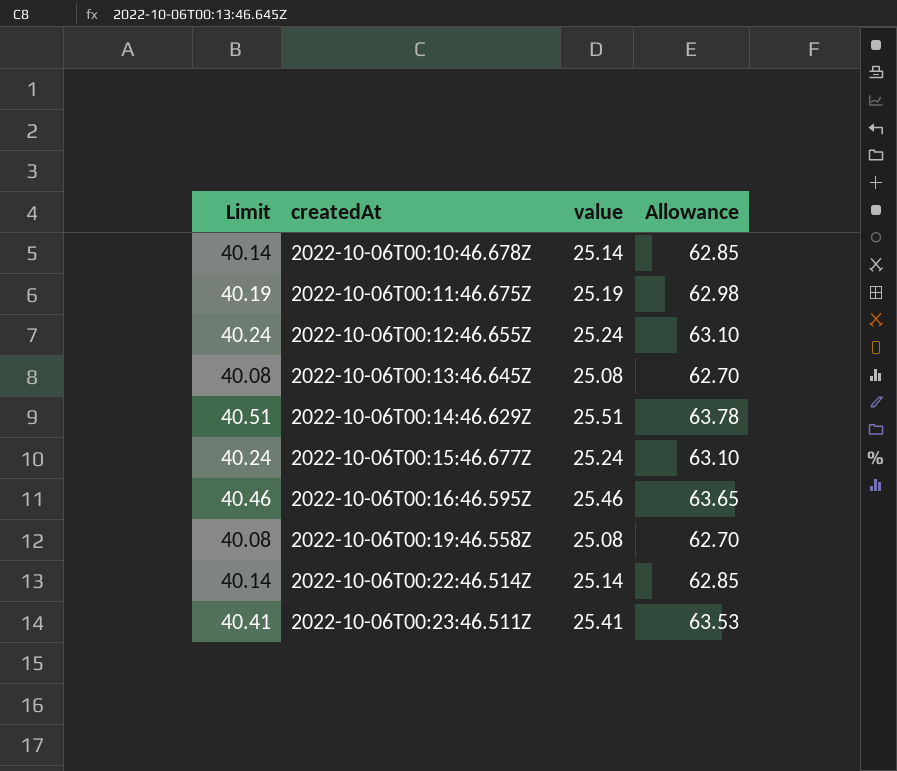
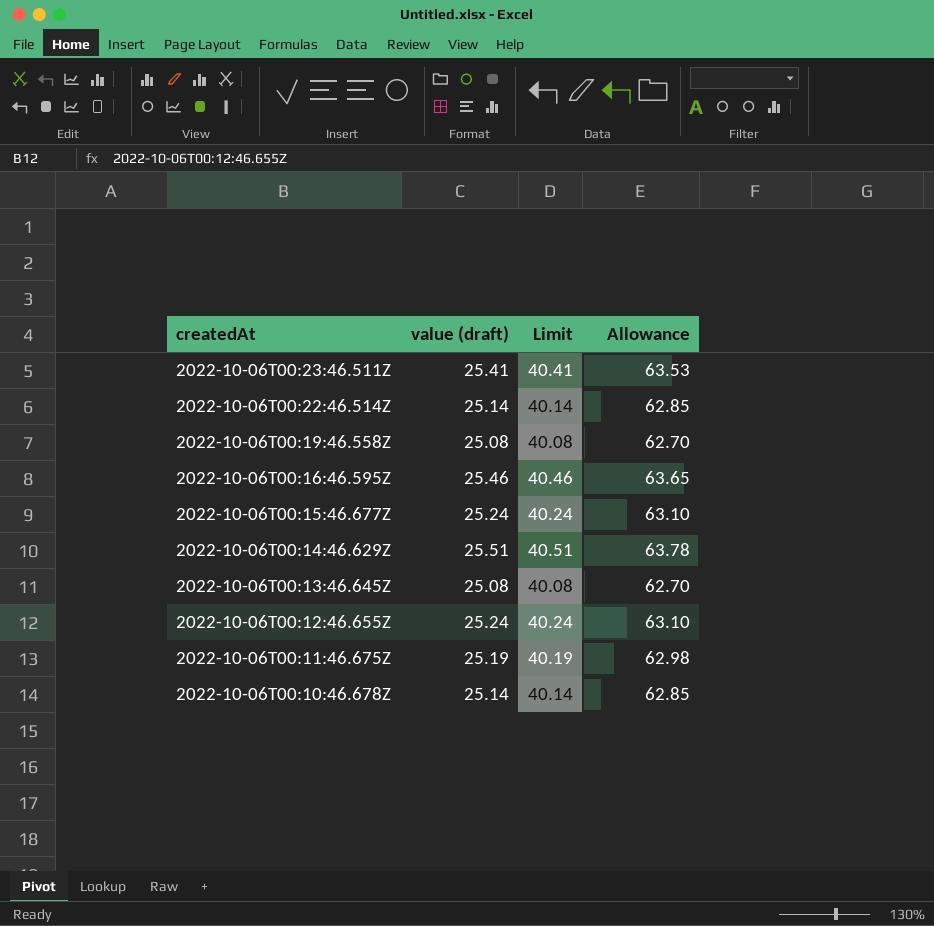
row order: createdAt ascending -> createdAt descending
column name: value -> value (draft)
column Limit | position: 1 -> 3

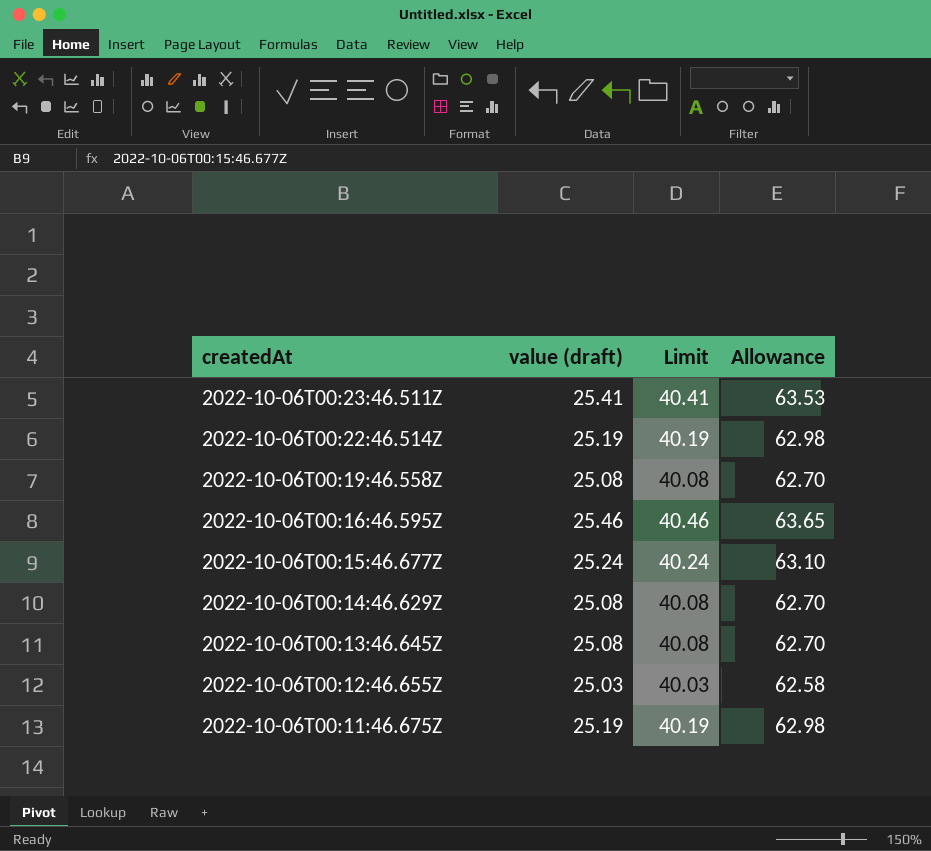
row 2022-10-06T00:10:46.678Z: 25.14 | 40.14 | 62.85 -> none
2022-10-06T00:22:46.514Z | value (draft): 25.14 -> 25.19
2022-10-06T00:22:46.514Z | Limit: 40.14 -> 40.19
2022-10-06T00:22:46.514Z | Allowance: 62.85 -> 62.98
2022-10-06T00:14:46.629Z | value (draft): 25.51 -> 25.08
2022-10-06T00:14:46.629Z | Limit: 40.51 -> 40.08
2022-10-06T00:14:46.629Z | Allowance: 63.78 -> 62.70
2022-10-06T00:12:46.655Z | value (draft): 25.24 -> 25.03
2022-10-06T00:12:46.655Z | Limit: 40.24 -> 40.03
2022-10-06T00:12:46.655Z | Allowance: 63.10 -> 62.58

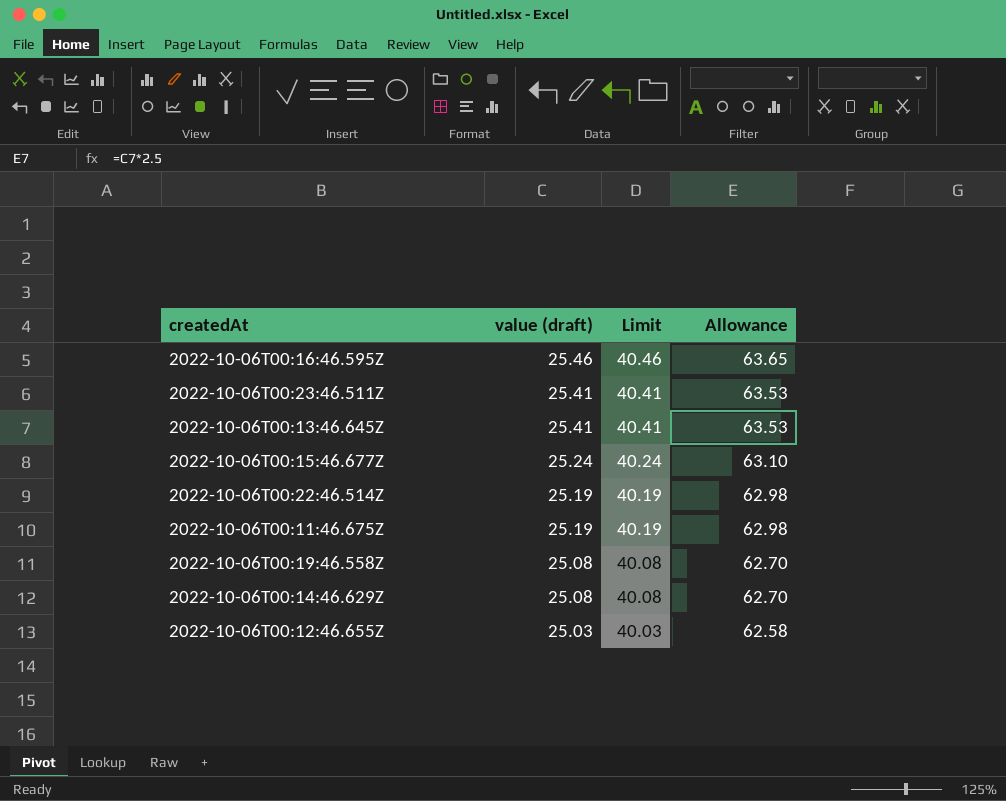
row order: createdAt descending -> value (draft) descending
2022-10-06T00:13:46.645Z | value (draft): 25.08 -> 25.41
2022-10-06T00:13:46.645Z | Limit: 40.08 -> 40.41
2022-10-06T00:13:46.645Z | Allowance: 62.70 -> 63.53

